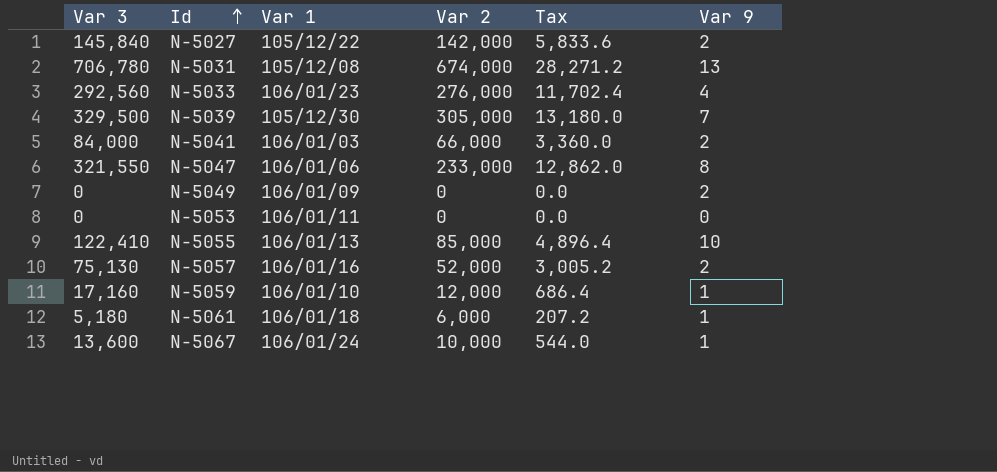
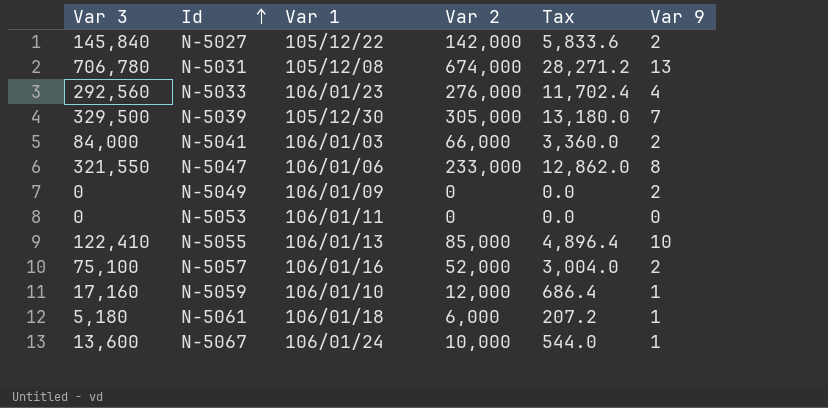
N-5057 | Var 3: 75,130 -> 75,100
N-5057 | Tax: 3,005.2 -> 3,004.0

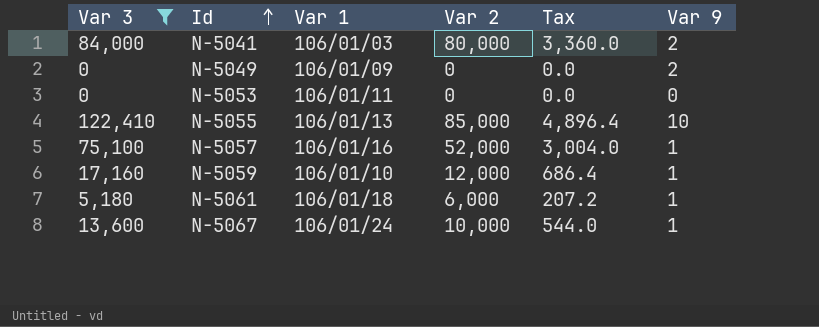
filter: none -> Var 3 <= 122,410
N-5041 | Var 2: 66,000 -> 80,000
N-5057 | Var 9: 2 -> 1

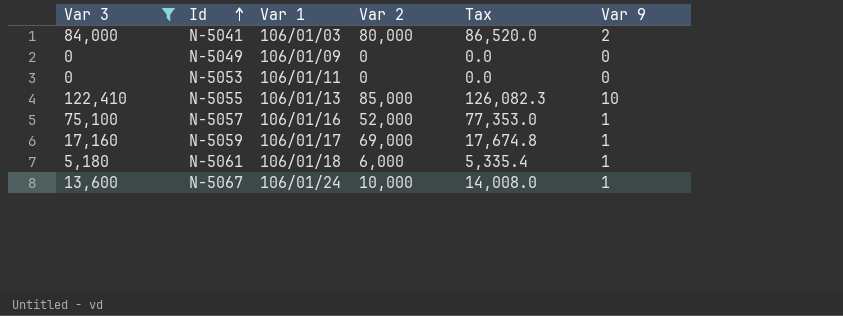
column Tax | formula: [Var 3] * 0.04 -> [Var 3] * 1.03
N-5049 | Var 9: 2 -> 0
N-5059 | Var 1: 106/01/10 -> 106/01/17
N-5059 | Var 2: 12,000 -> 69,000

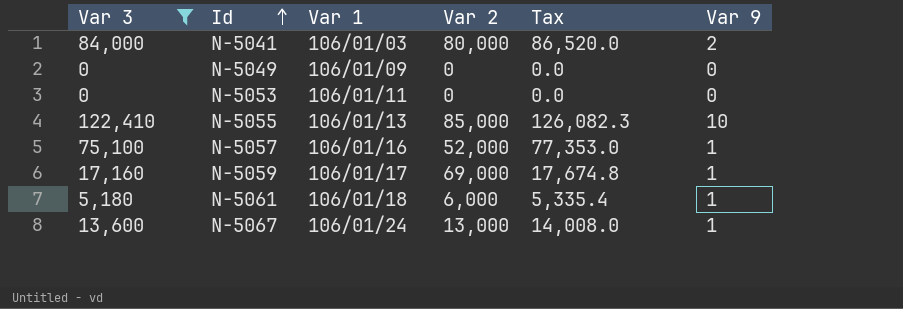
N-5067 | Var 2: 10,000 -> 13,000

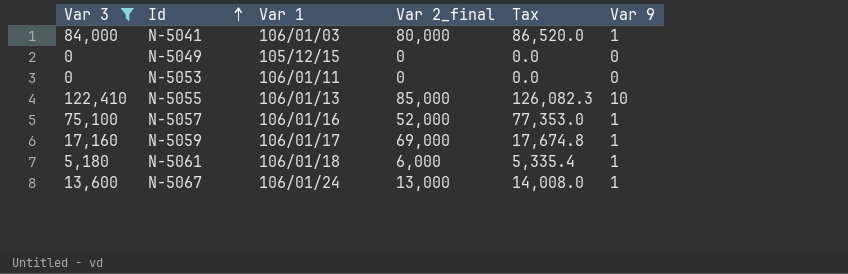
column name: Var 2 -> Var 2_final
N-5041 | Var 9: 2 -> 1
N-5049 | Var 1: 106/01/09 -> 105/12/15

